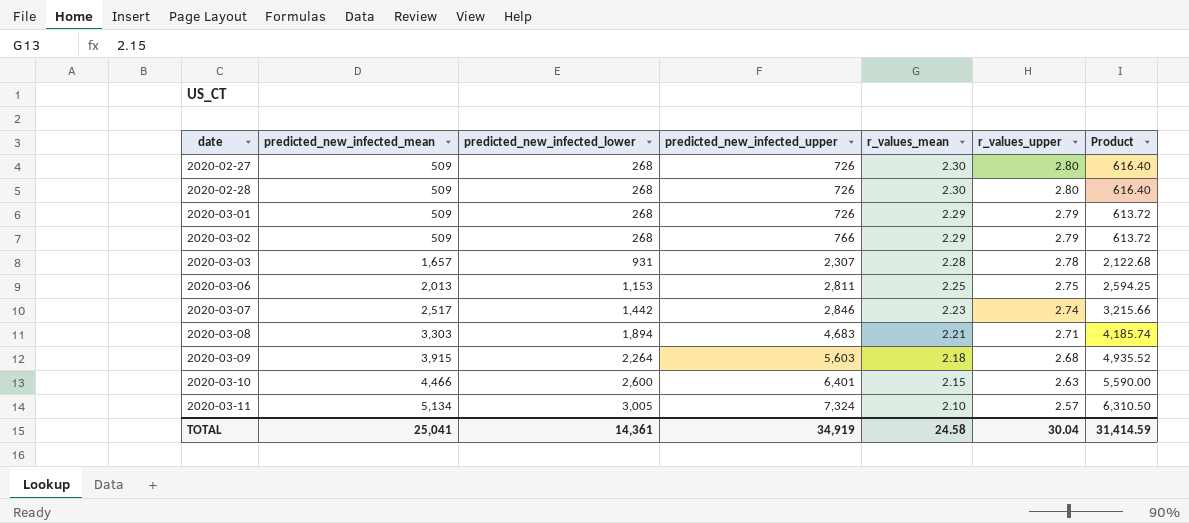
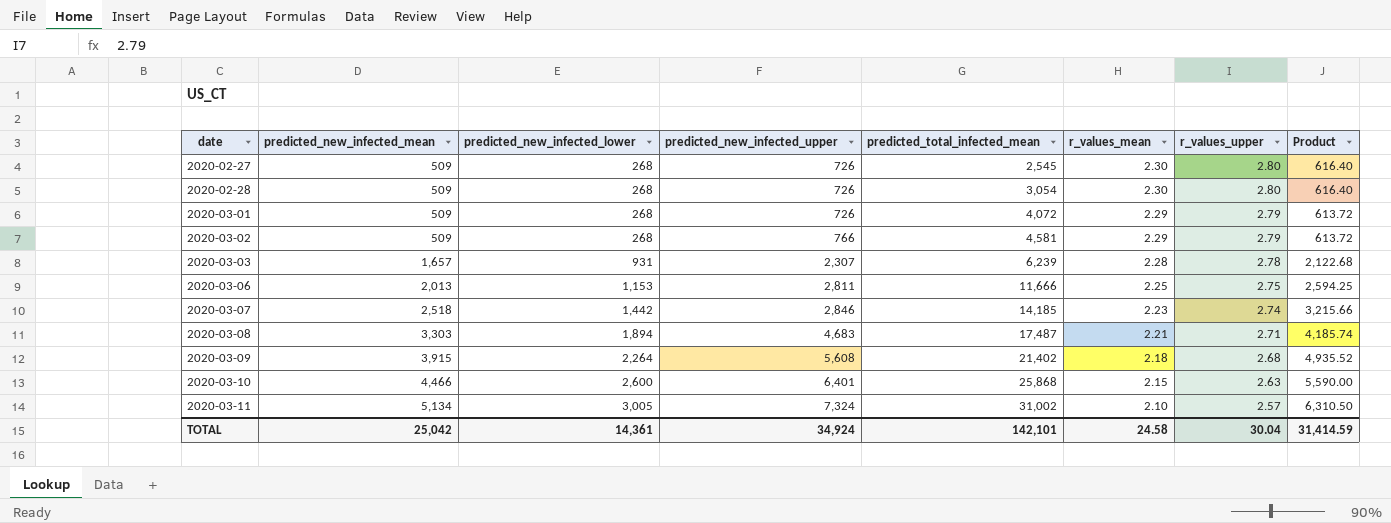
column predicted_total_infected_mean | position: none -> 5
2020-03-07 | predicted_new_infected_mean: 2,517 -> 2,518
2020-03-09 | predicted_new_infected_upper: 5,603 -> 5,608
TOTAL | predicted_new_infected_mean: 25,041 -> 25,042
TOTAL | predicted_new_infected_upper: 34,919 -> 34,924

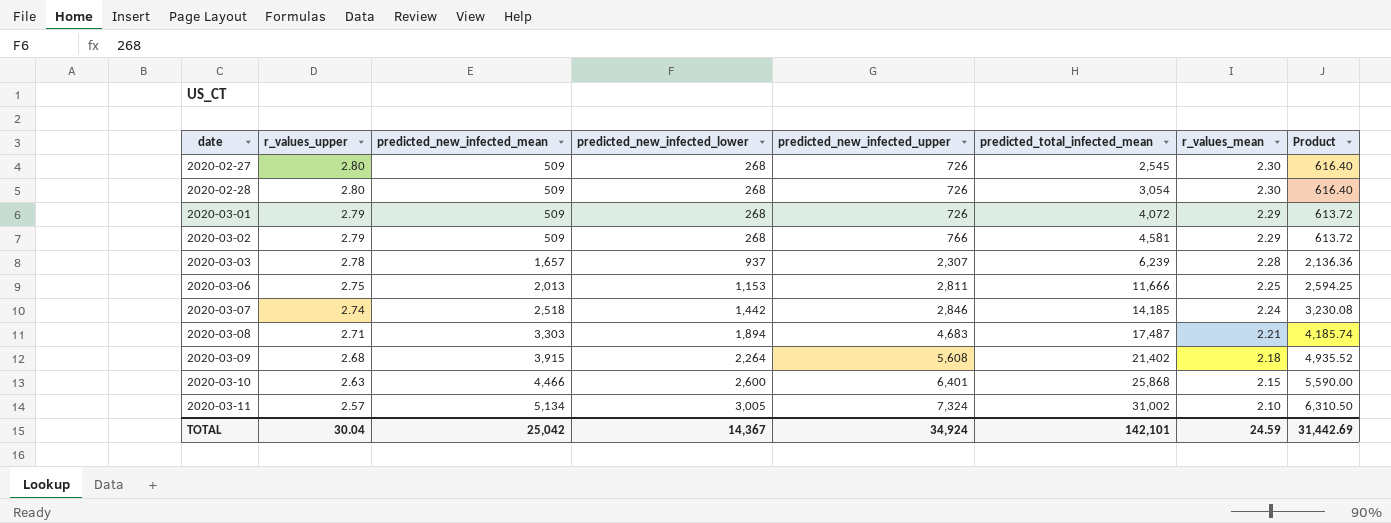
column r_values_upper | position: 7 -> 2
2020-03-03 | predicted_new_infected_lower: 931 -> 937
2020-03-03 | Product: 2,122.68 -> 2,136.36
2020-03-07 | r_values_mean: 2.23 -> 2.24
2020-03-07 | Product: 3,215.66 -> 3,230.08
TOTAL | predicted_new_infected_lower: 14,361 -> 14,367
TOTAL | r_values_mean: 24.58 -> 24.59
TOTAL | Product: 31,414.59 -> 31,442.69

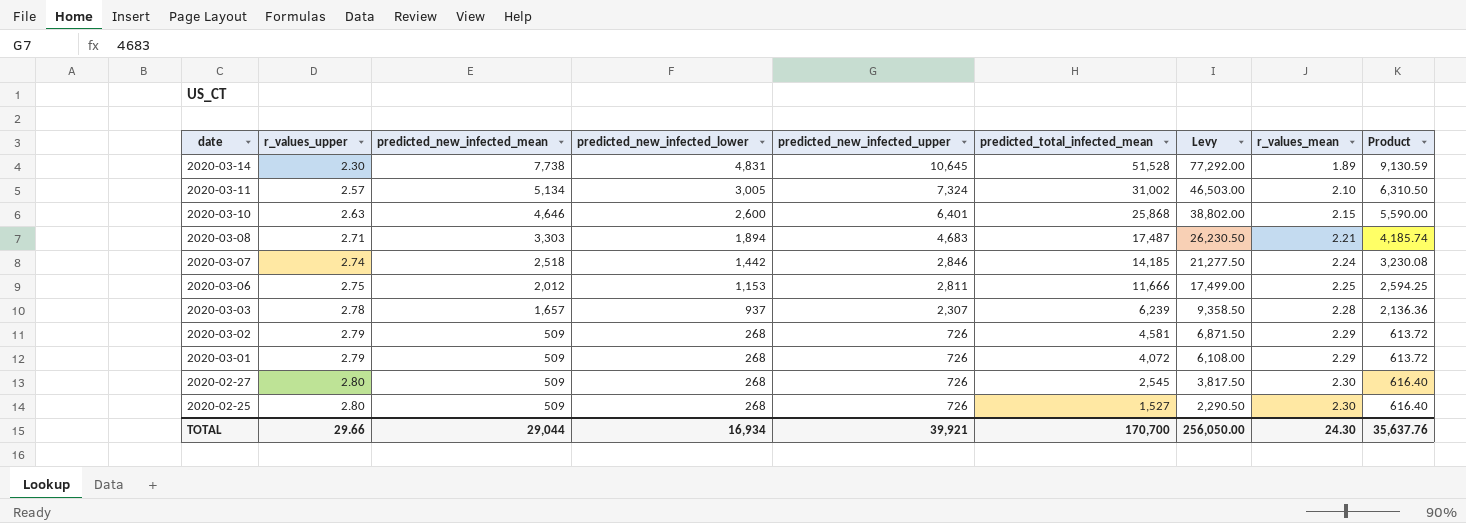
row order: date ascending -> date descending
column Levy | formula: none -> [predicted_total_infected_mean] * 1.5
row 2020-02-28: 2.80 | 509 | 268 | 726 | 3,054 | 2.30 | 616.40 -> none
row 2020-03-09: 2.68 | 3,915 | 2,264 | 5,608 | 21,402 | 2.18 | 4,935.52 -> none
row 2020-03-14: none -> 2.30 | 7,738 | 4,831 | 10,645 | 51,528 | 77,292.00 | 1.89 | 9,130.59
2020-03-10 | predicted_new_infected_mean: 4,466 -> 4,646
2020-03-06 | predicted_new_infected_mean: 2,013 -> 2,012
2020-03-02 | predicted_new_infected_upper: 766 -> 726
row 2020-02-25: none -> 2.80 | 509 | 268 | 726 | 1,527 | 2,290.50 | 2.30 | 616.40
TOTAL | r_values_upper: 30.04 -> 29.66
TOTAL | predicted_new_infected_mean: 25,042 -> 29,044
TOTAL | predicted_new_infected_lower: 14,367 -> 16,934
TOTAL | predicted_new_infected_upper: 34,924 -> 39,921
TOTAL | predicted_total_infected_mean: 142,101 -> 170,700
TOTAL | r_values_mean: 24.59 -> 24.30
TOTAL | Product: 31,442.69 -> 35,637.76

